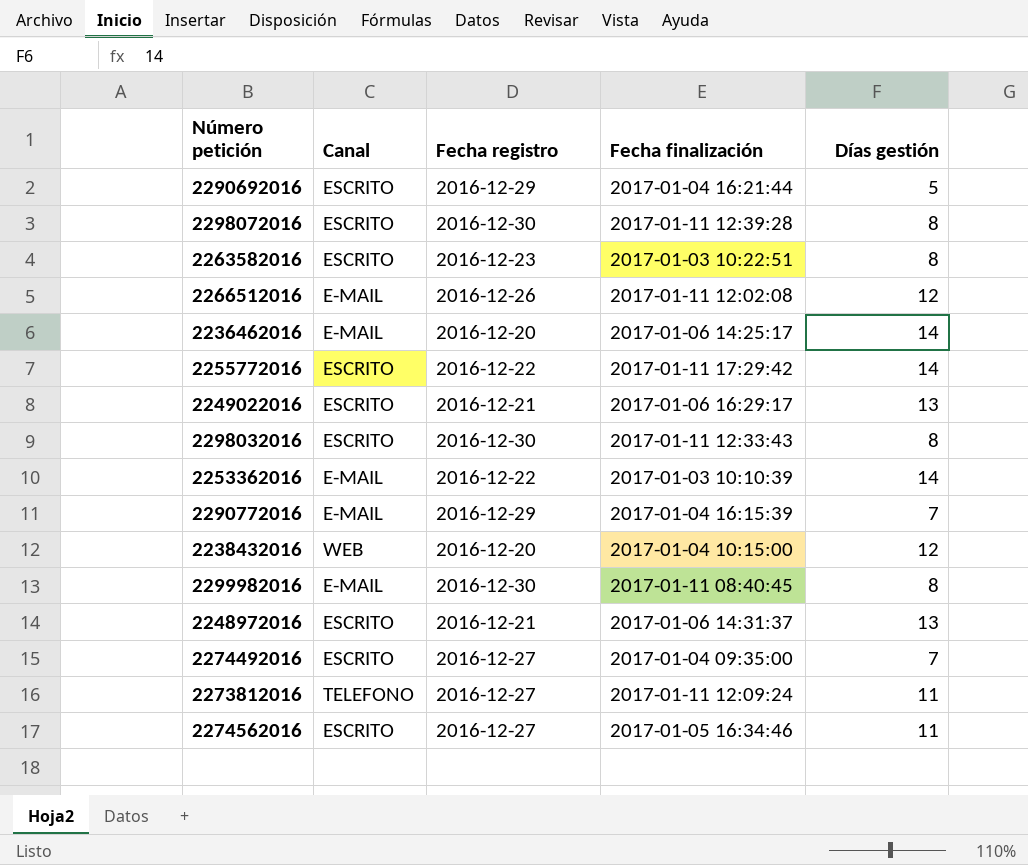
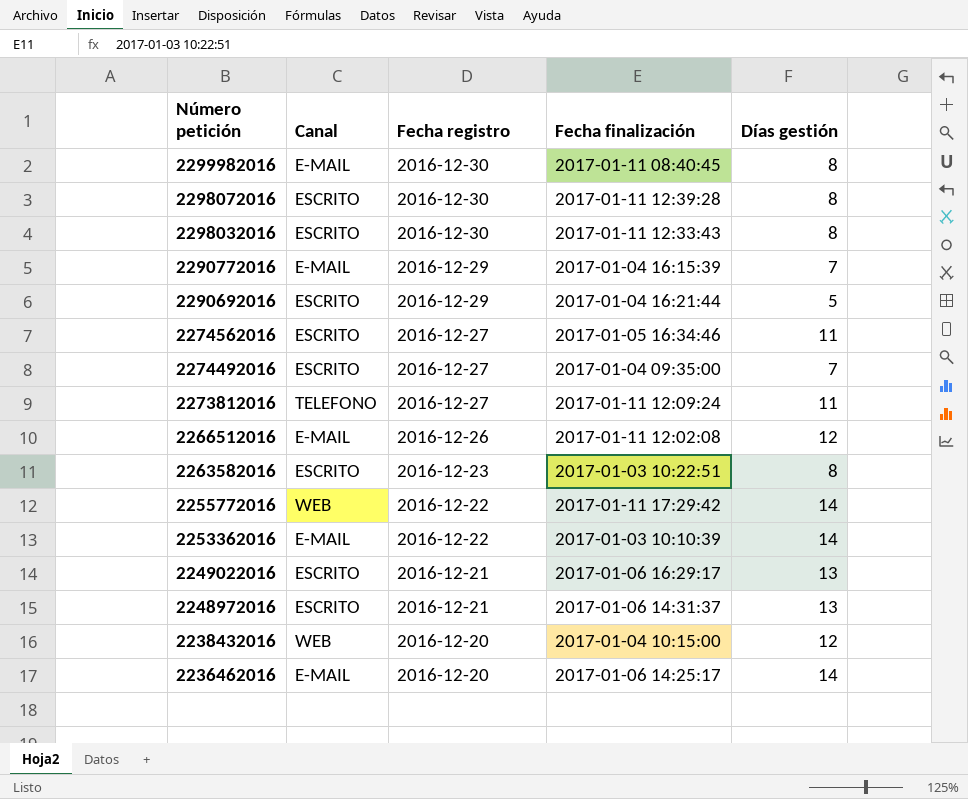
row order: none -> Número petición descending
2255772016 | Canal: ESCRITO -> WEB

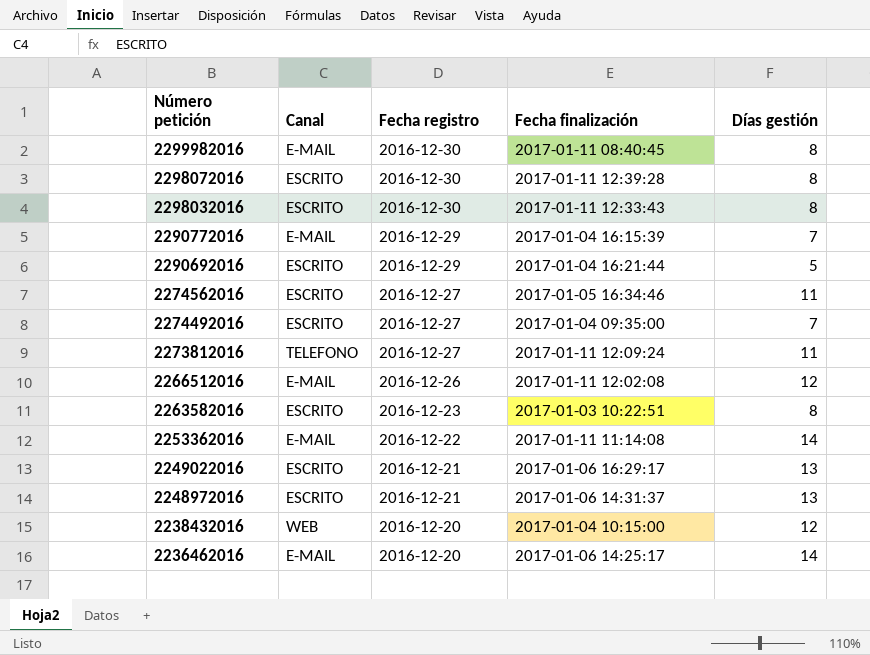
row 2255772016: WEB | 2016-12-22 | 2017-01-11 17:29:42 | 14 -> none
2253362016 | Fecha finalización: 2017-01-03 10:10:39 -> 2017-01-11 11:14:08

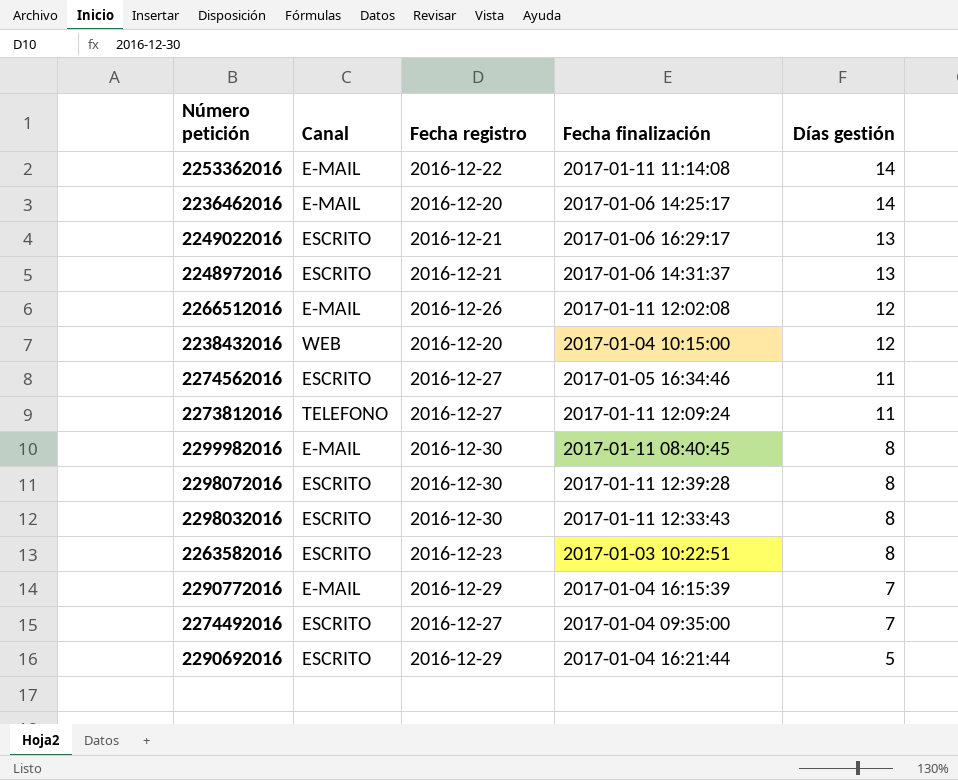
row order: Número petición descending -> Días gestión descending

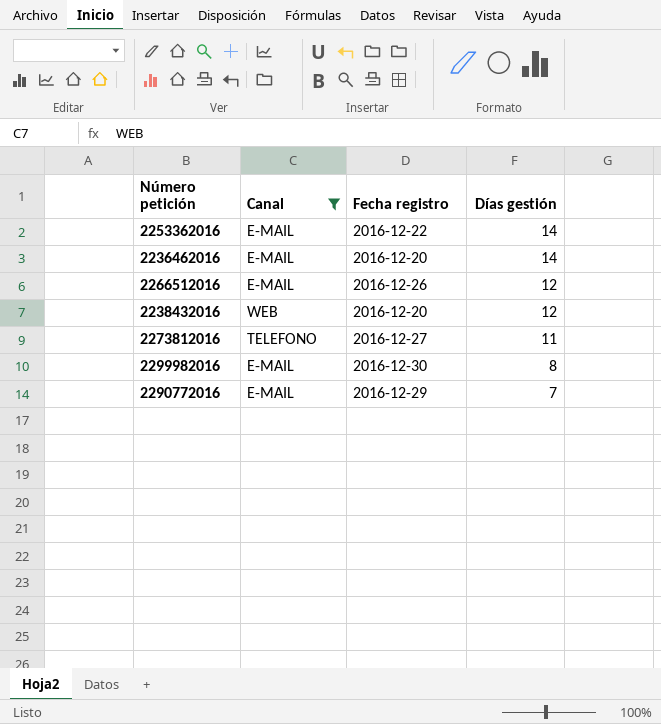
filter: none -> Canal != ESCRITO
column Fecha finalización | position: 4 -> none

